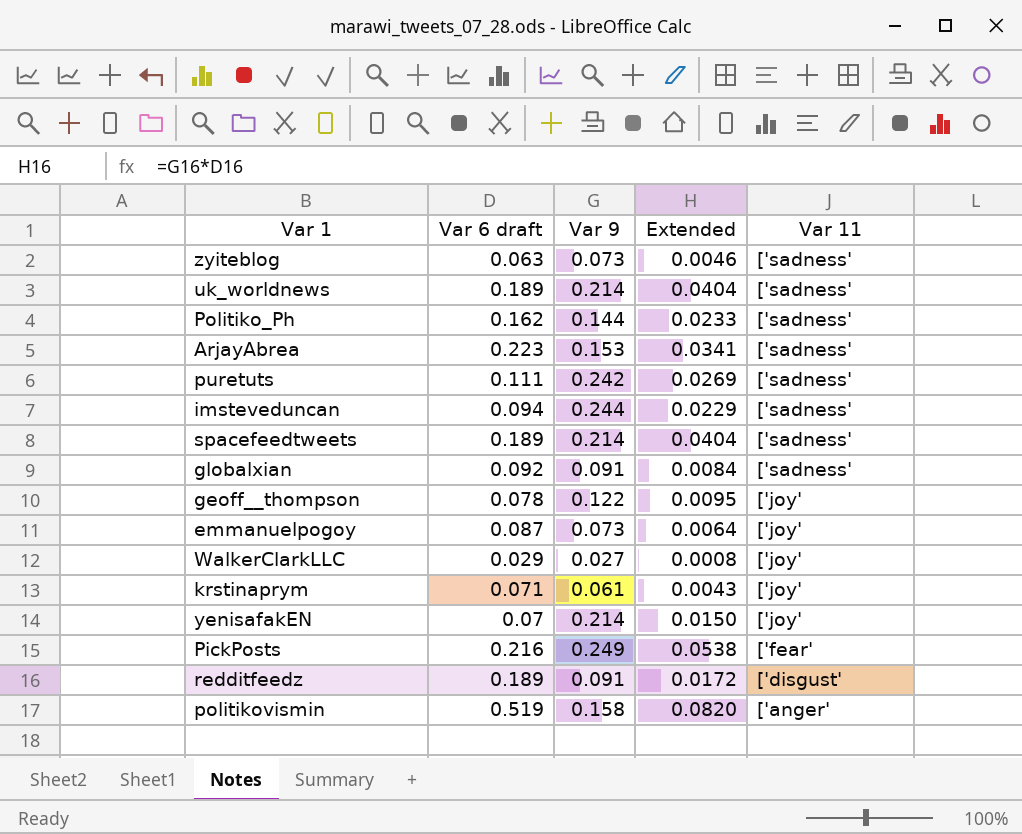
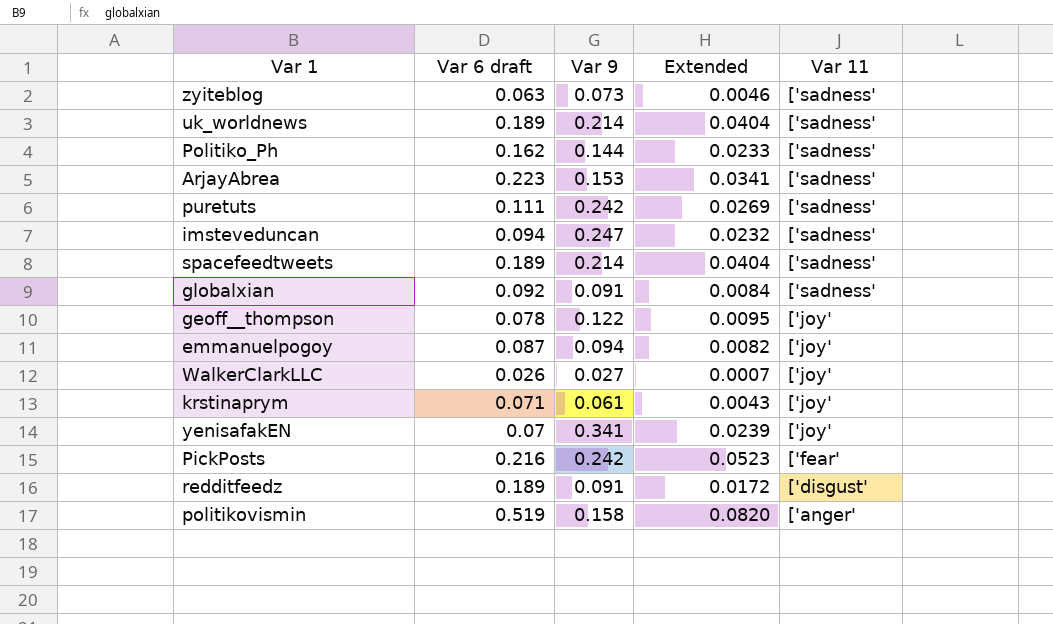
imsteveduncan | Var 9: 0.244 -> 0.247
imsteveduncan | Extended: 0.0229 -> 0.0232
emmanuelpogoy | Var 9: 0.073 -> 0.094
emmanuelpogoy | Extended: 0.0064 -> 0.0082
WalkerClarkLLC | Var 6 draft: 0.029 -> 0.026
WalkerClarkLLC | Extended: 0.0008 -> 0.0007
yenisafakEN | Var 9: 0.214 -> 0.341
yenisafakEN | Extended: 0.0150 -> 0.0239
PickPosts | Var 9: 0.249 -> 0.242
PickPosts | Extended: 0.0538 -> 0.0523

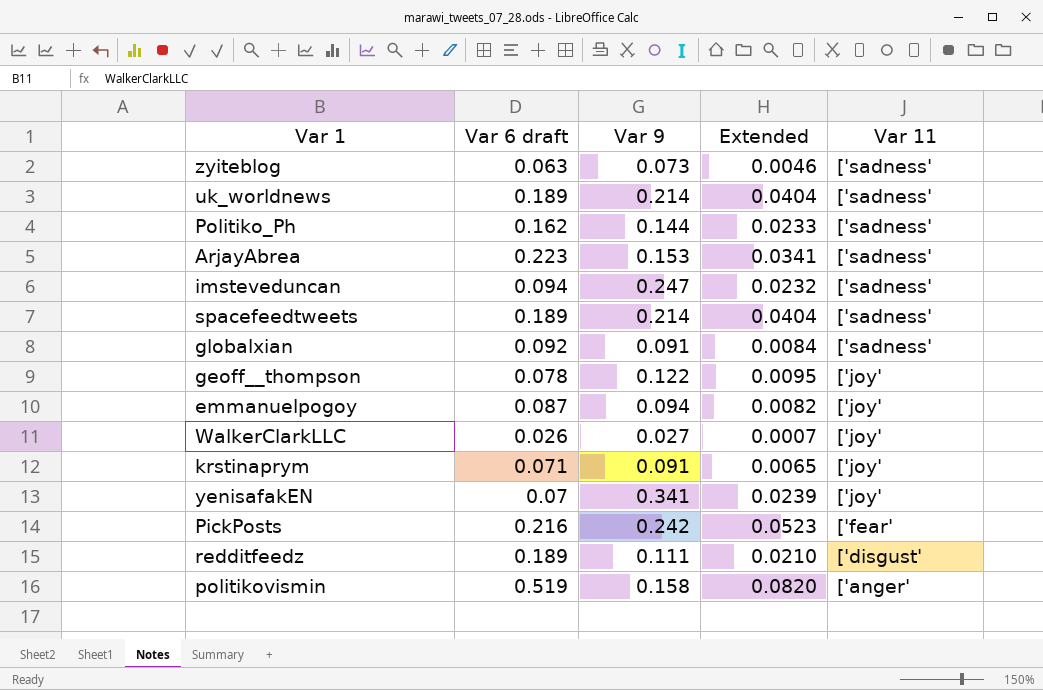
row puretuts: 0.111 | 0.242 | 0.0269 | ['sadness' -> none
krstinaprym | Var 9: 0.061 -> 0.091
krstinaprym | Extended: 0.0043 -> 0.0065
redditfeedz | Var 9: 0.091 -> 0.111
redditfeedz | Extended: 0.0172 -> 0.0210

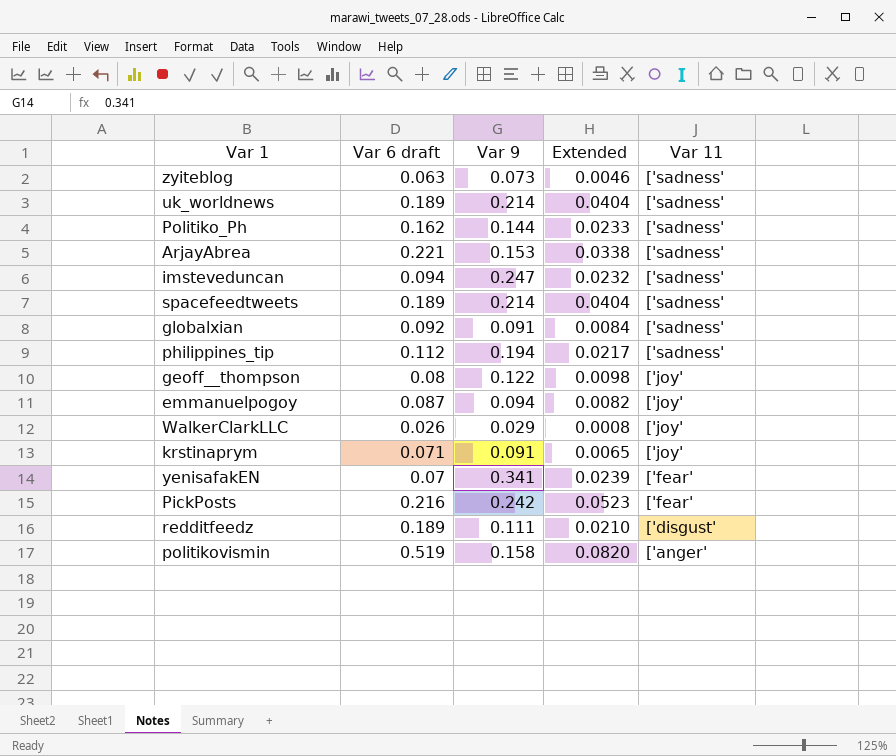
ArjayAbrea | Var 6 draft: 0.223 -> 0.221
ArjayAbrea | Extended: 0.0341 -> 0.0338
row philippines_tip: none -> 0.112 | 0.194 | 0.0217 | ['sadness'
geoff__thompson | Var 6 draft: 0.078 -> 0.08
geoff__thompson | Extended: 0.0095 -> 0.0098
WalkerClarkLLC | Var 9: 0.027 -> 0.029
WalkerClarkLLC | Extended: 0.0007 -> 0.0008
yenisafakEN | Var 11: ['joy' -> ['fear'

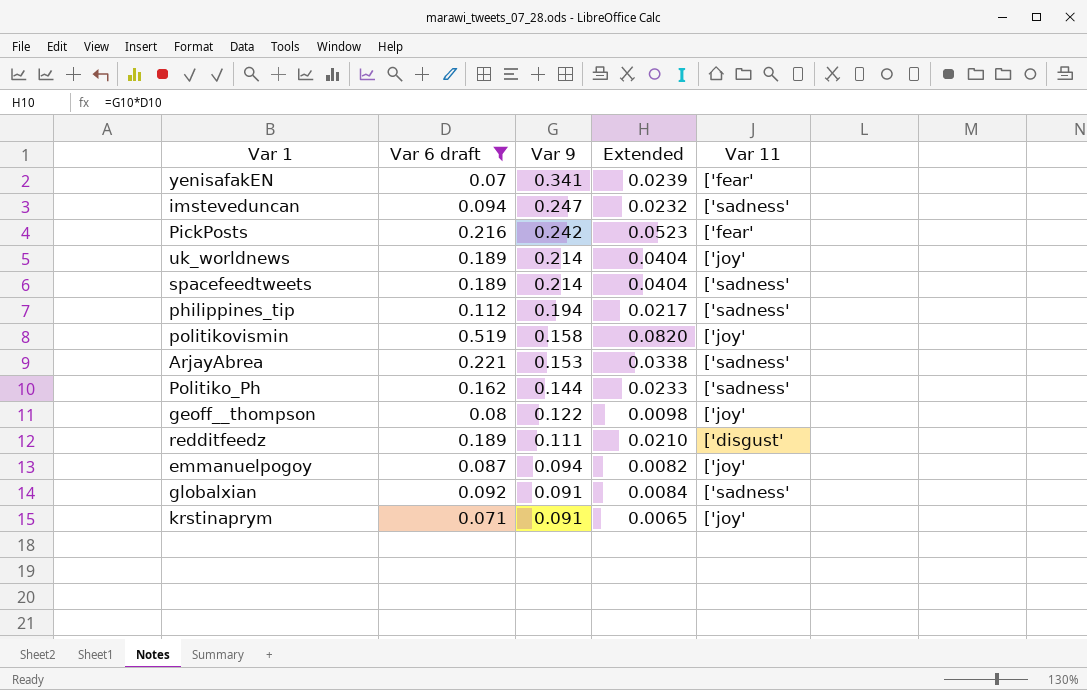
filter: none -> Var 6 draft >= 0.07
row order: Var 11 descending -> Var 9 descending
uk_worldnews | Var 11: ['sadness' -> ['joy'
politikovismin | Var 11: ['anger' -> ['joy'

